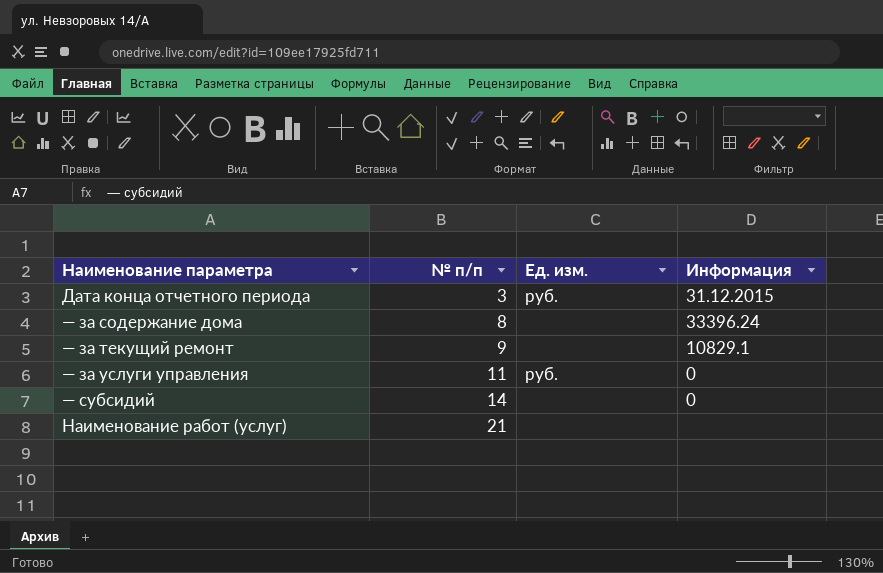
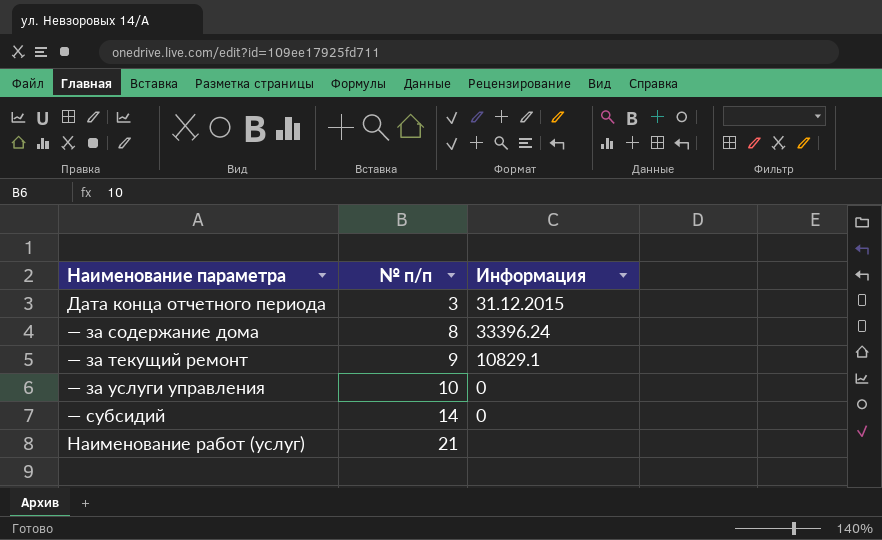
column Ед. изм. | position: 3 -> none
— за услуги управления | № п/п: 11 -> 10

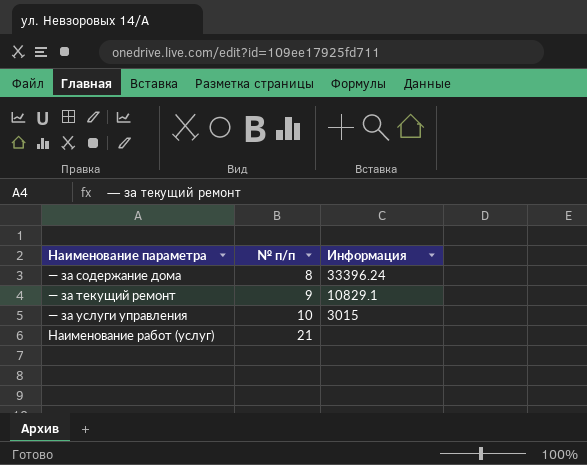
row Дата конца отчетного периода: 3 | 31.12.2015 -> none
row — субсидий: 14 | 0 -> none
— за услуги управления | Информация: 0 -> 3015

